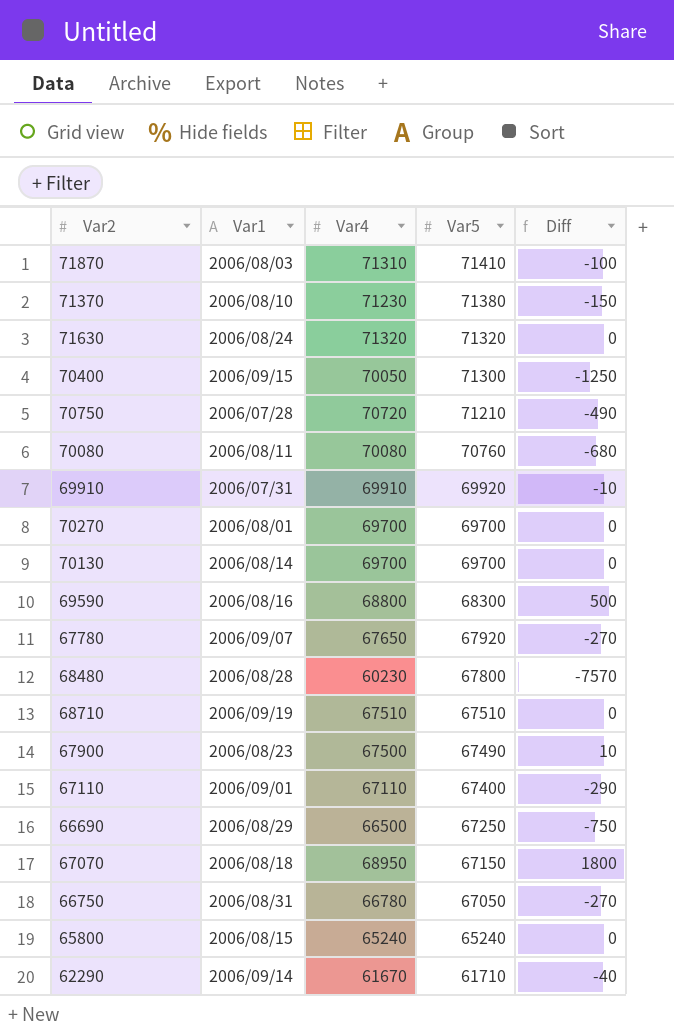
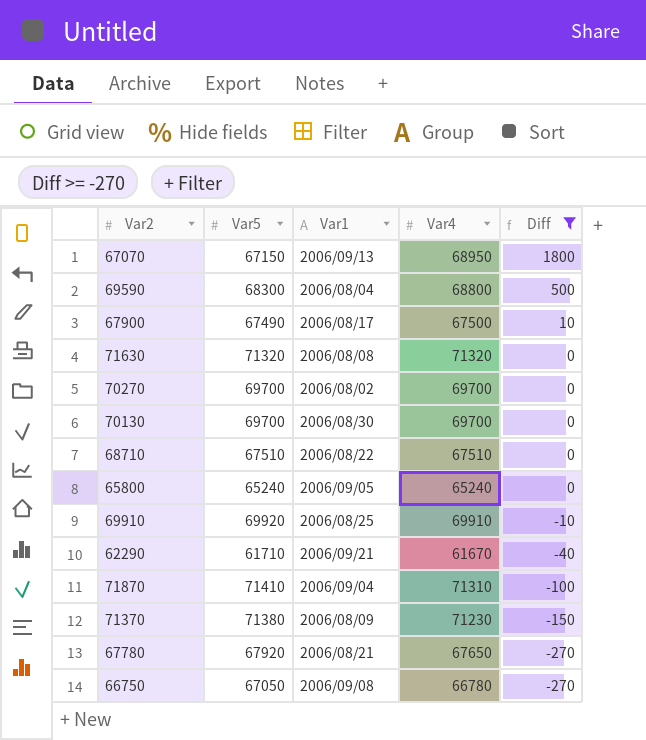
filter: none -> Diff >= -270
row order: Var5 descending -> Diff descending
column Var5 | position: 4 -> 2
67070 | Var1: 2006/08/18 -> 2006/09/13
69590 | Var1: 2006/08/16 -> 2006/08/04
67900 | Var1: 2006/08/23 -> 2006/08/17
71630 | Var1: 2006/08/24 -> 2006/08/08
70270 | Var1: 2006/08/01 -> 2006/08/02
70130 | Var1: 2006/08/14 -> 2006/08/30
68710 | Var1: 2006/09/19 -> 2006/08/22
65800 | Var1: 2006/08/15 -> 2006/09/05
69910 | Var1: 2006/07/31 -> 2006/08/25
62290 | Var1: 2006/09/14 -> 2006/09/21
71870 | Var1: 2006/08/03 -> 2006/09/04
71370 | Var1: 2006/08/10 -> 2006/08/09
67780 | Var1: 2006/09/07 -> 2006/08/21
66750 | Var1: 2006/08/31 -> 2006/09/08

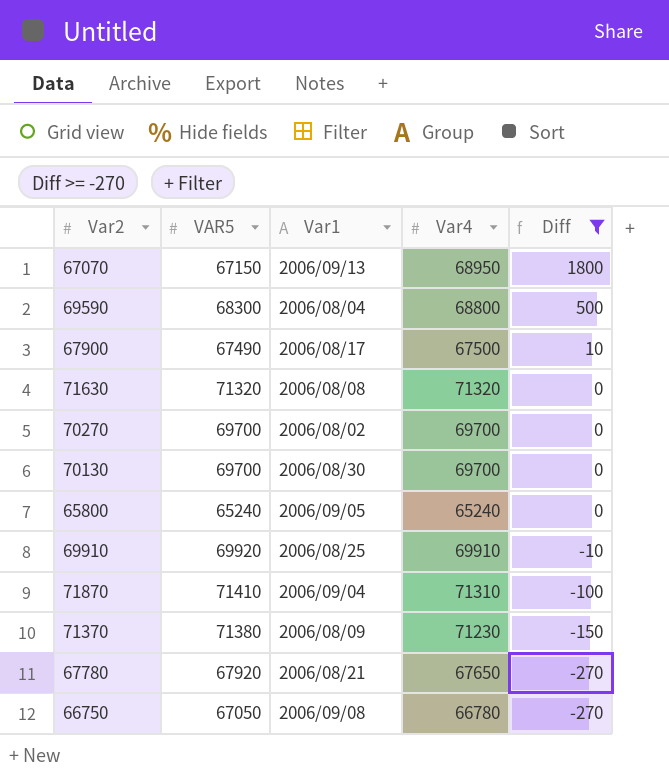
column name: Var5 -> VAR5
row 68710: 67510 | 2006/08/22 | 67510 | 0 -> none
row 62290: 61710 | 2006/09/21 | 61670 | -40 -> none

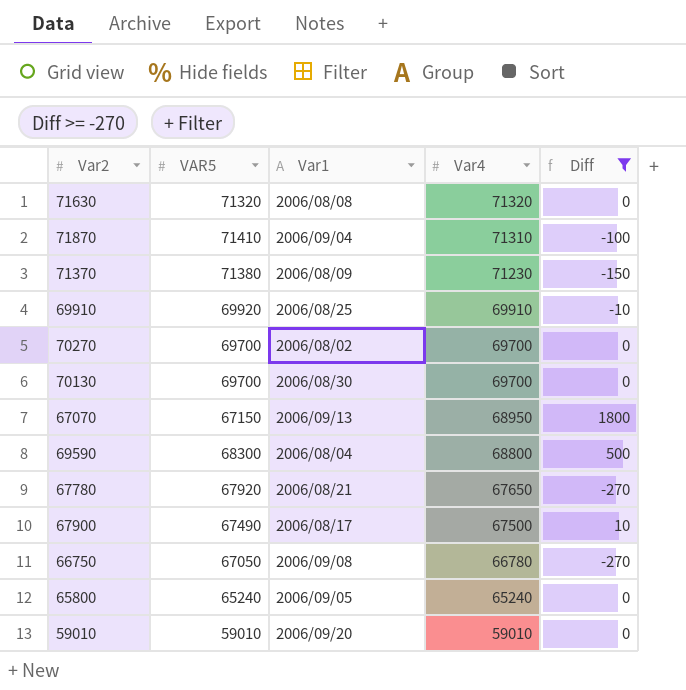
row order: Diff descending -> Var4 descending
row 59010: none -> 59010 | 2006/09/20 | 59010 | 0

